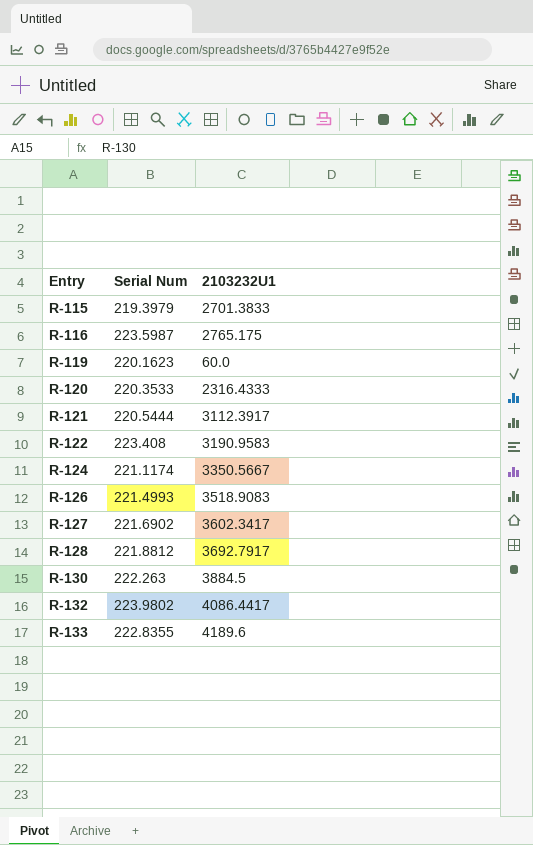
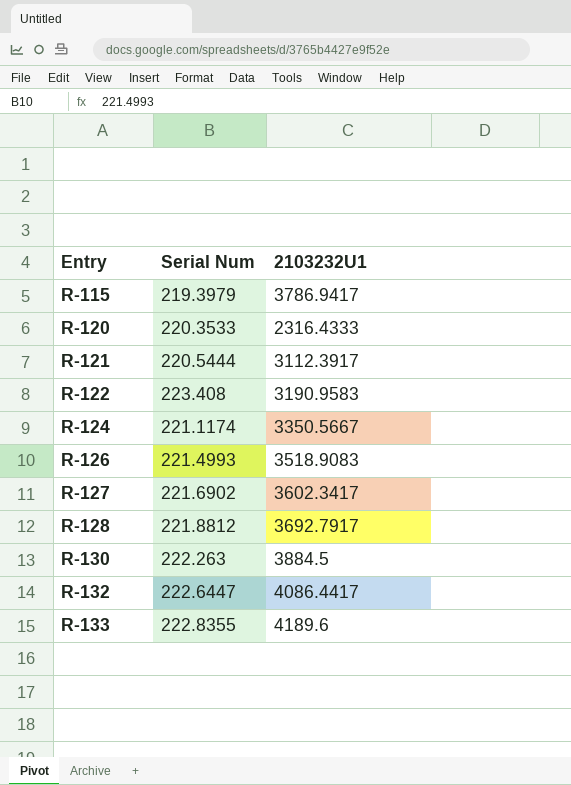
row R-116: 223.5987 | 2765.175 -> none
row R-119: 220.1623 | 60.0 -> none
R-115 | 2103232U1: 2701.3833 -> 3786.9417
R-132 | Serial Num: 223.9802 -> 222.6447

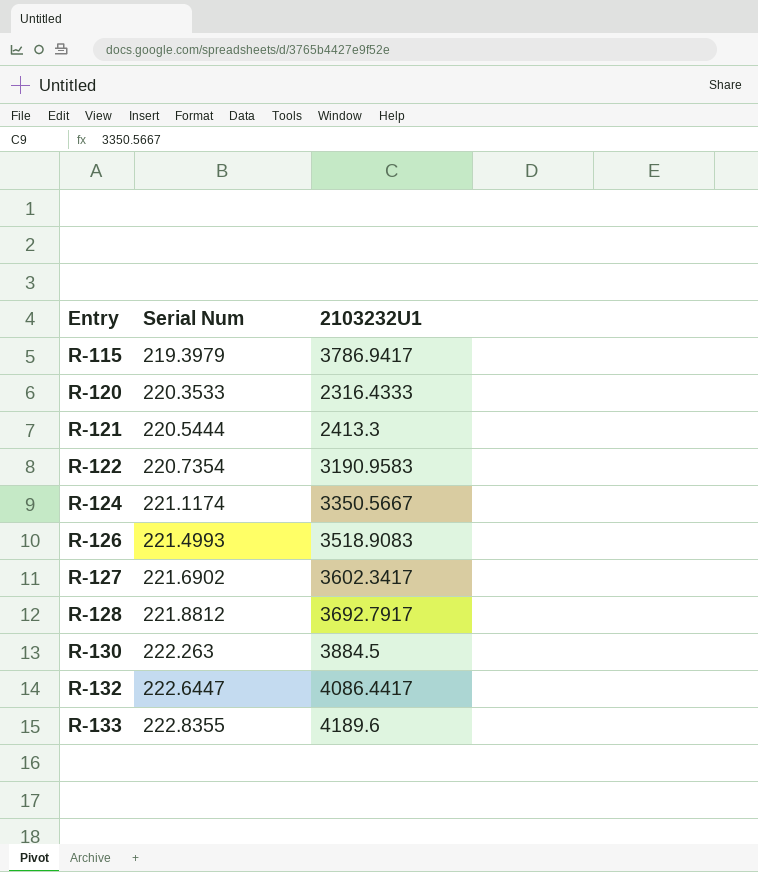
R-121 | 2103232U1: 3112.3917 -> 2413.3
R-122 | Serial Num: 223.408 -> 220.7354

